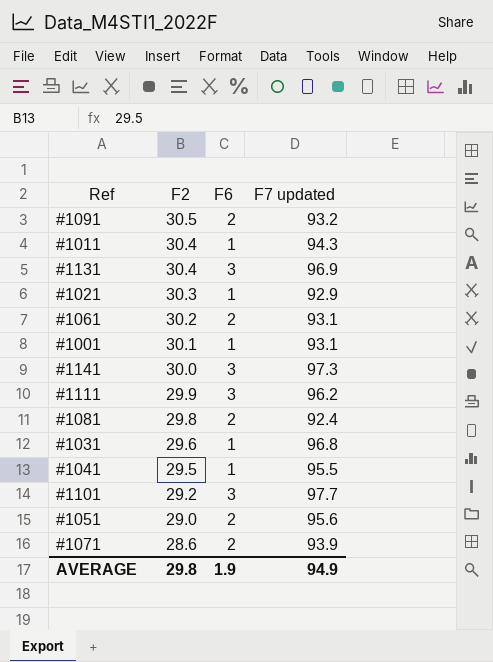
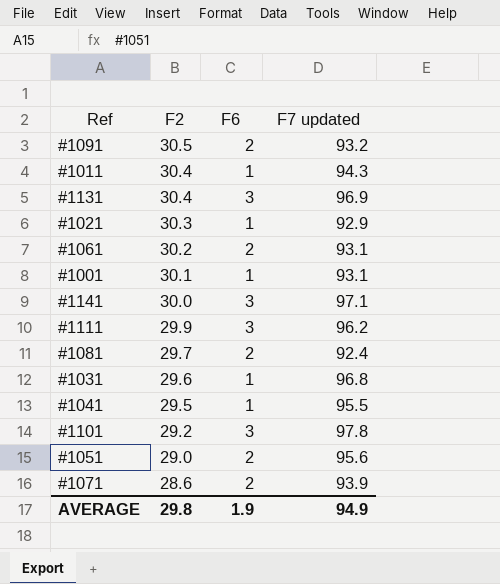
#1141 | F7 updated: 97.3 -> 97.1
#1081 | F2: 29.8 -> 29.7
#1101 | F7 updated: 97.7 -> 97.8

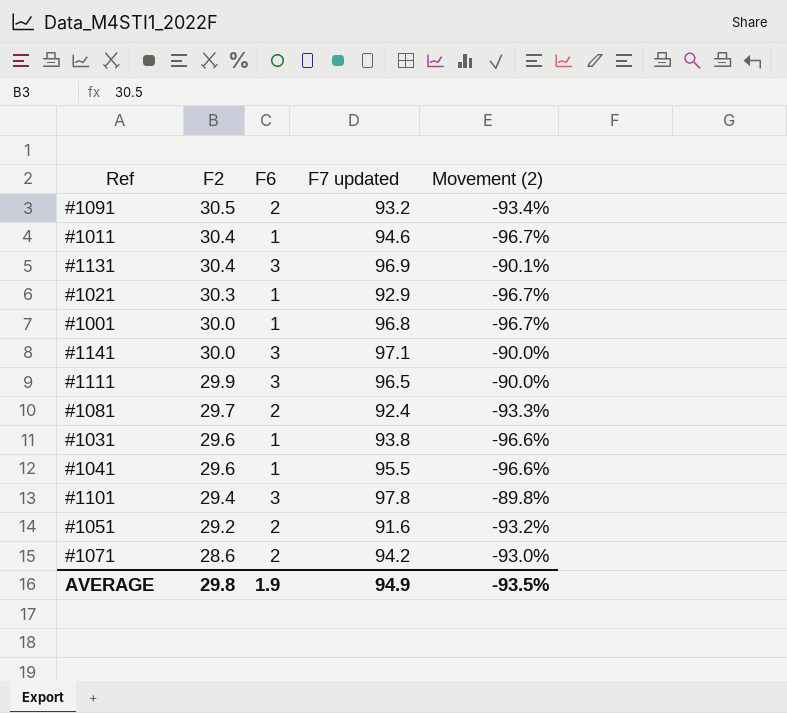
column Movement (2) | formula: none -> ([F6] - [F2]) / [F2]
row #1061: 30.2 | 2 | 93.1 -> none
#1011 | F7 updated: 94.3 -> 94.6
#1001 | F2: 30.1 -> 30.0
#1001 | F7 updated: 93.1 -> 96.8
#1111 | F7 updated: 96.2 -> 96.5
#1031 | F7 updated: 96.8 -> 93.8
#1041 | F2: 29.5 -> 29.6
#1101 | F2: 29.2 -> 29.4
#1051 | F2: 29.0 -> 29.2
#1051 | F7 updated: 95.6 -> 91.6
#1071 | F7 updated: 93.9 -> 94.2

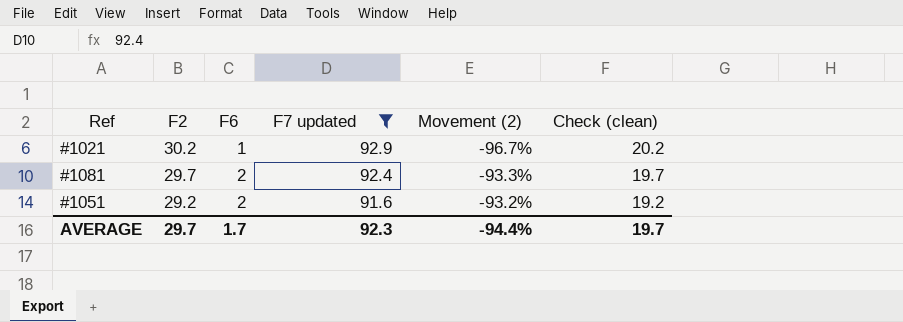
filter: none -> F7 updated <= 92.9
column Check (clean) | formula: none -> [F2] - 10
#1021 | F2: 30.3 -> 30.2
AVERAGE | F2: 29.8 -> 29.7
AVERAGE | F6: 1.9 -> 1.7
AVERAGE | F7 updated: 94.9 -> 92.3
AVERAGE | Movement (2): -93.5% -> -94.4%

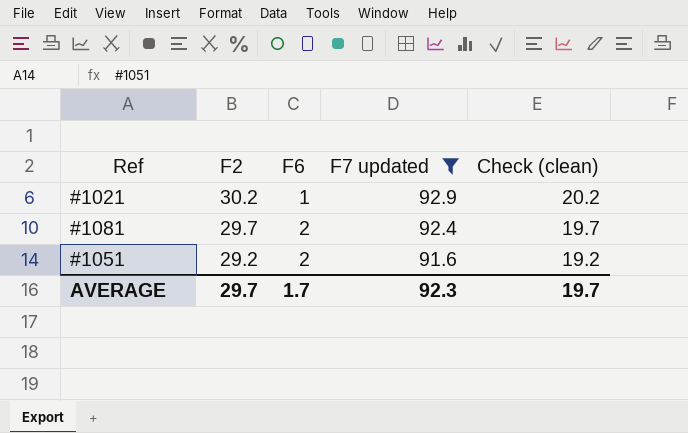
column Movement (2) | formula: ([F6] - [F2]) / [F2] -> none

